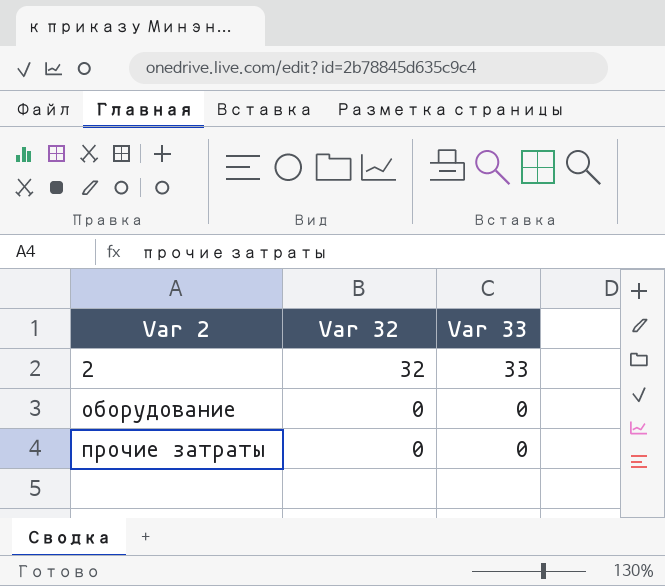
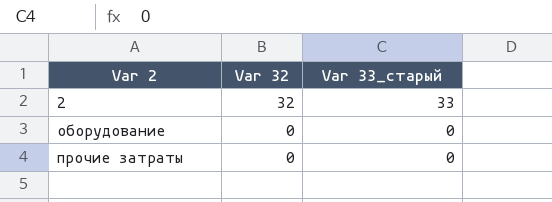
column name: Var 33 -> Var 33_старый

